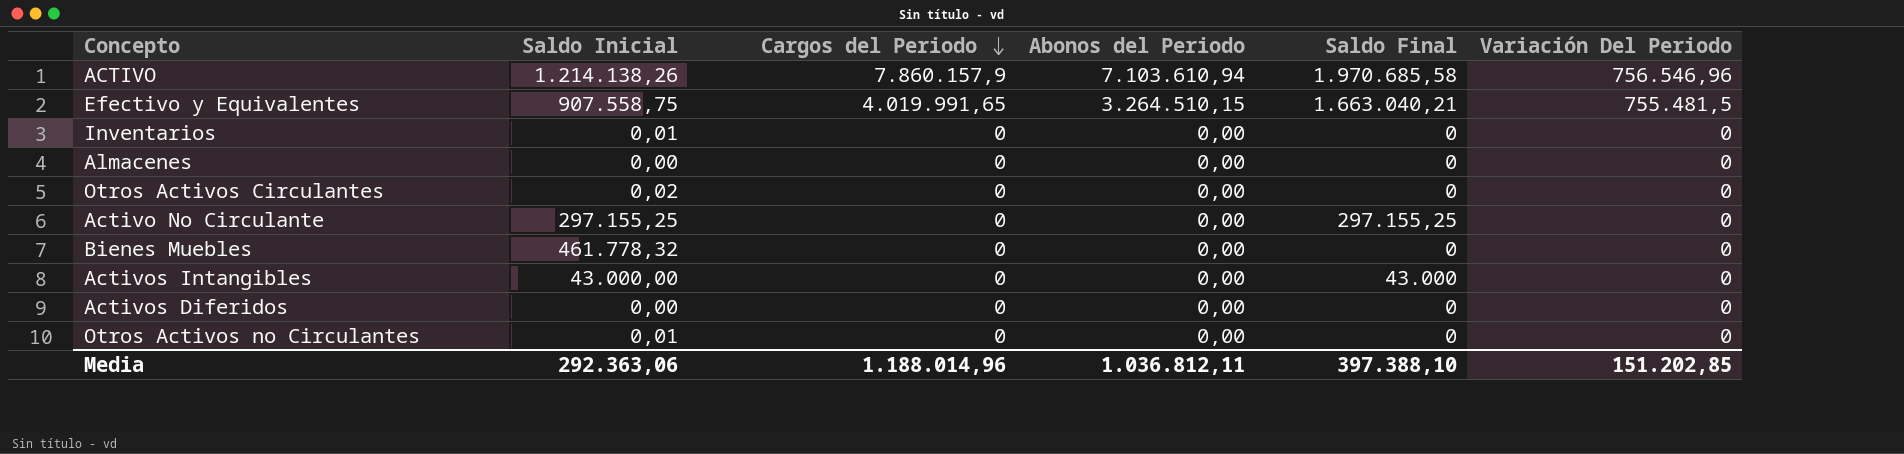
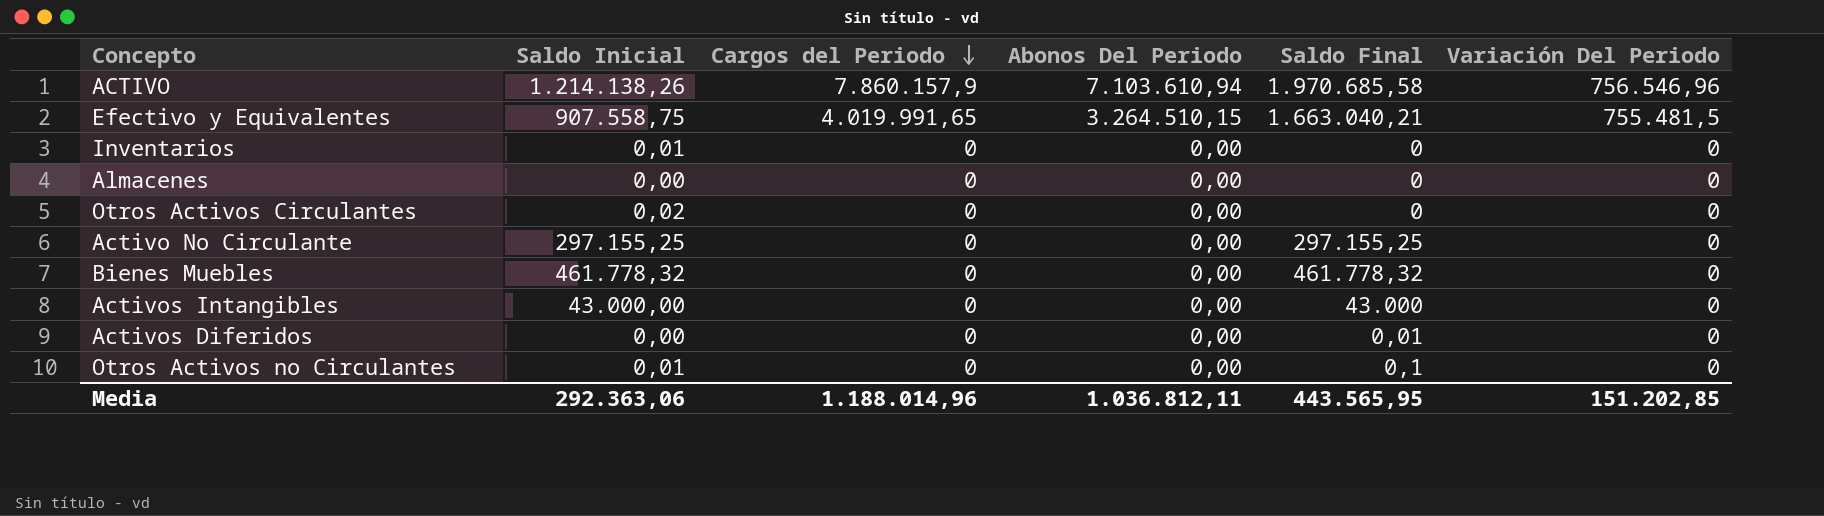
column name: Abonos del Periodo -> Abonos Del Periodo
Bienes Muebles | Saldo Final: 0 -> 461.778,32
Activos Diferidos | Saldo Final: 0 -> 0,01
Otros Activos no Circulantes | Saldo Final: 0 -> 0,1
Media | Saldo Final: 397.388,10 -> 443.565,95

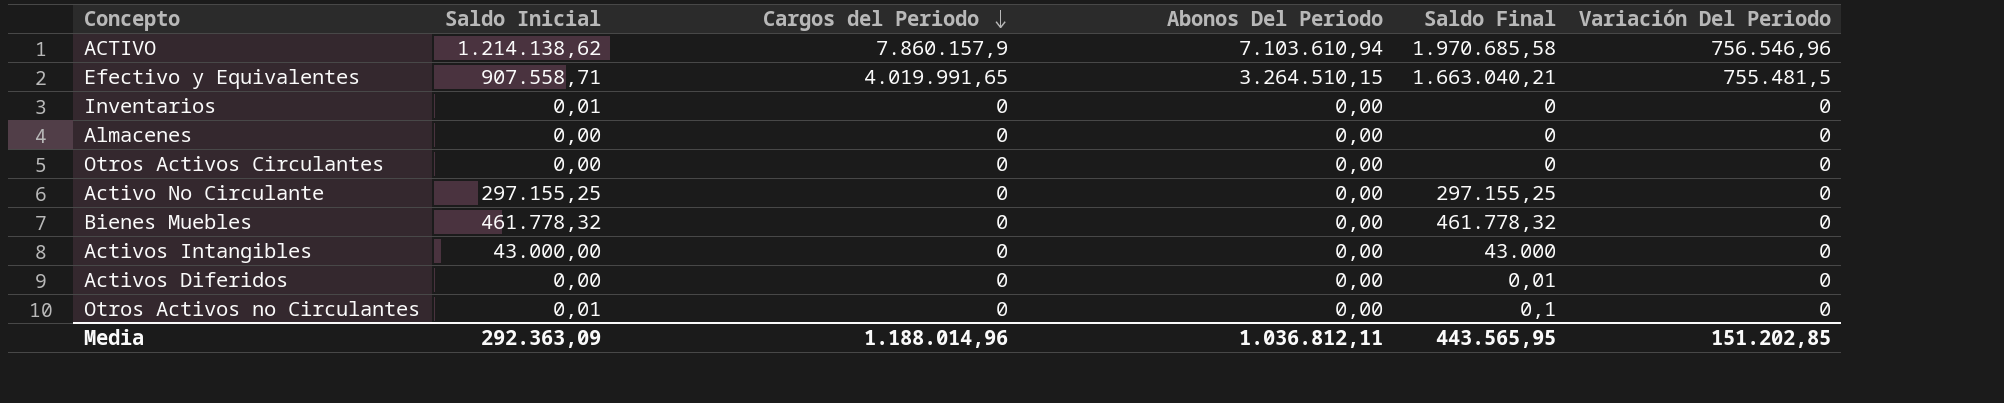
ACTIVO | Saldo Inicial: 1.214.138,26 -> 1.214.138,62
Efectivo y Equivalentes | Saldo Inicial: 907.558,75 -> 907.558,71
Otros Activos Circulantes | Saldo Inicial: 0,02 -> 0,00
Media | Saldo Inicial: 292.363,06 -> 292.363,09

